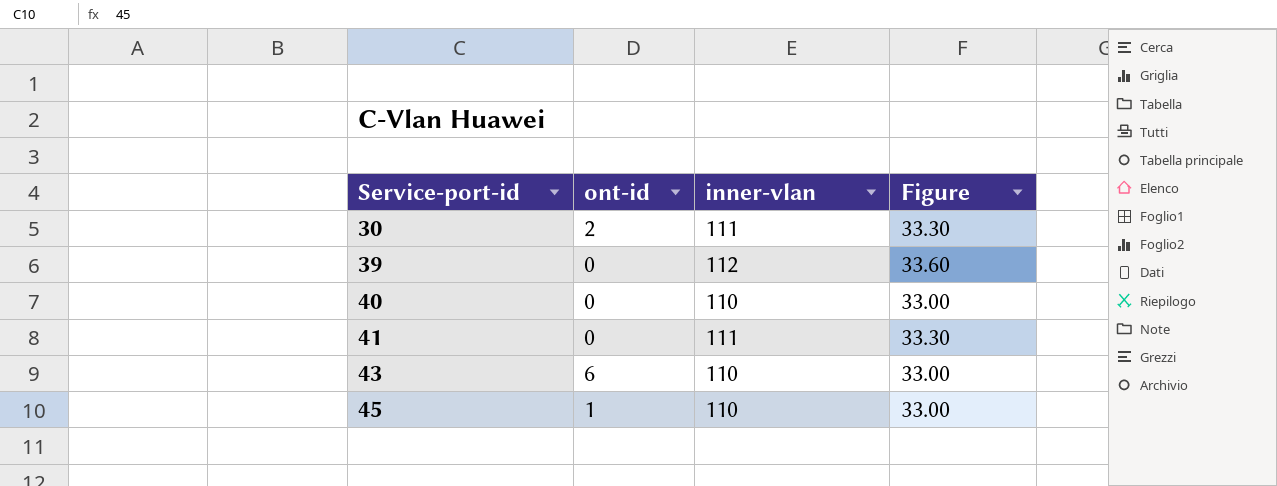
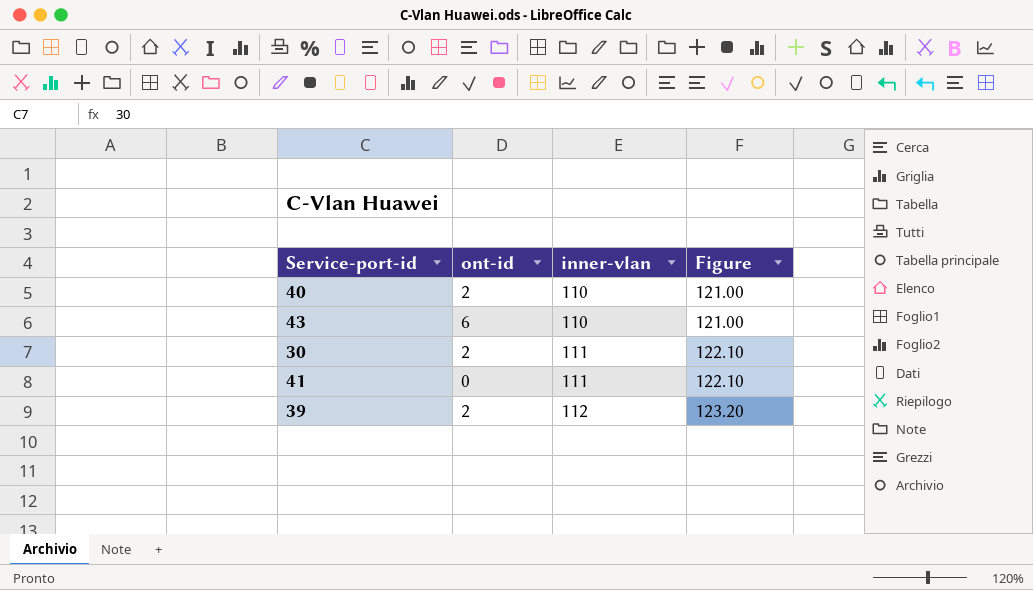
row order: Service-port-id ascending -> inner-vlan ascending
column Figure | formula: [inner-vlan] * 0.3 -> [inner-vlan] * 1.1
row 45: 1 | 110 | 33.00 -> none
40 | ont-id: 0 -> 2
39 | ont-id: 0 -> 2

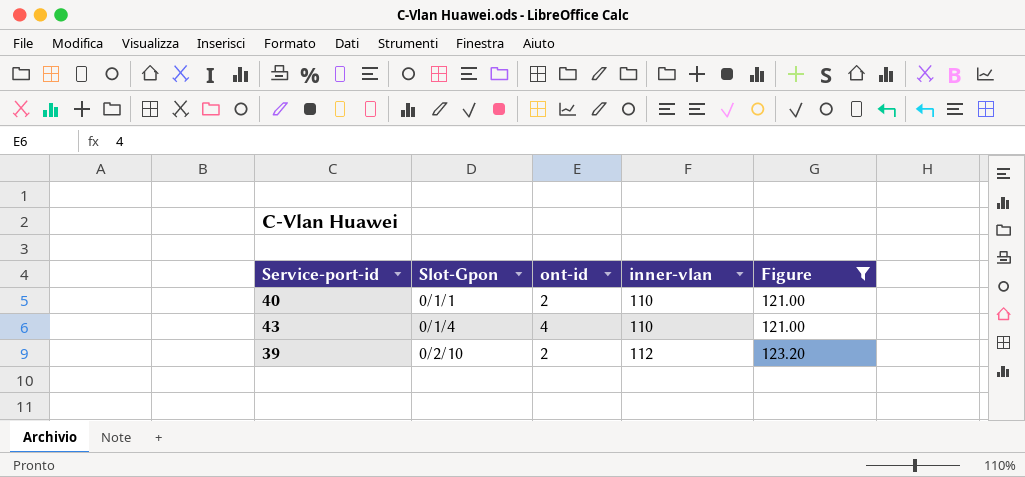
filter: none -> Figure != 122.10
column Slot-Gpon | position: none -> 2
43 | ont-id: 6 -> 4

